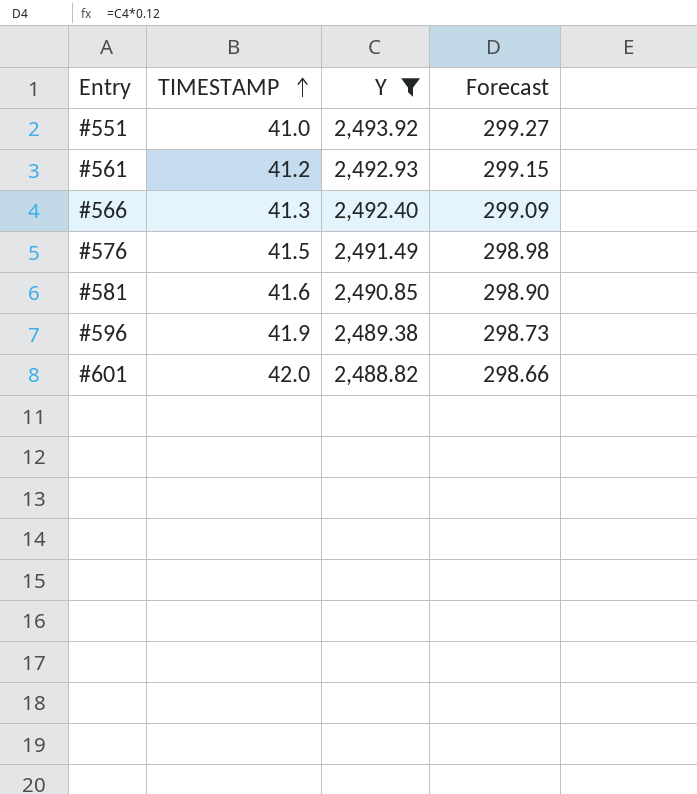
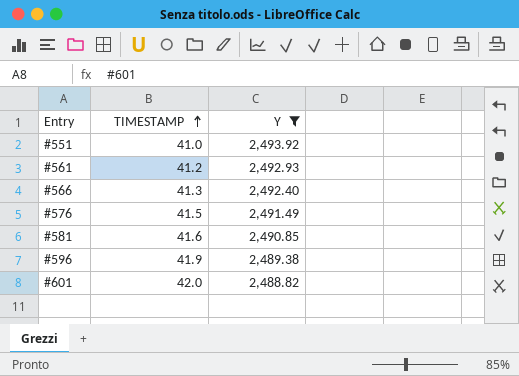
column Forecast | formula: [Y] * 0.12 -> none

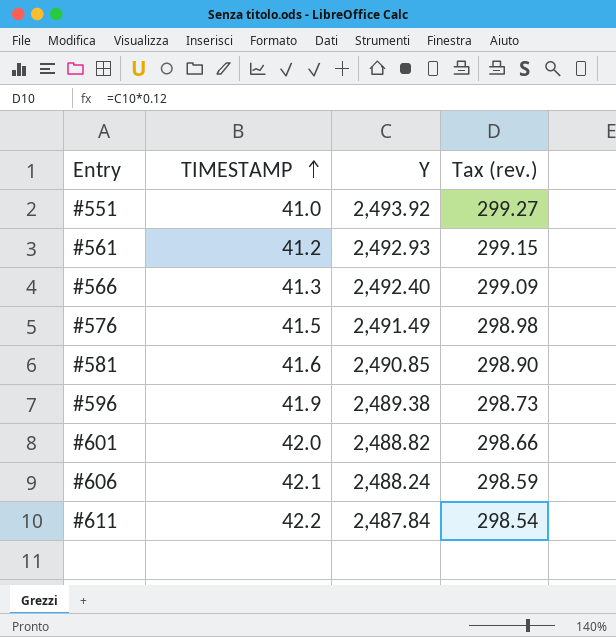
filter: Y >= 2,488.82 -> none
column Tax (rev.) | formula: none -> [Y] * 0.12

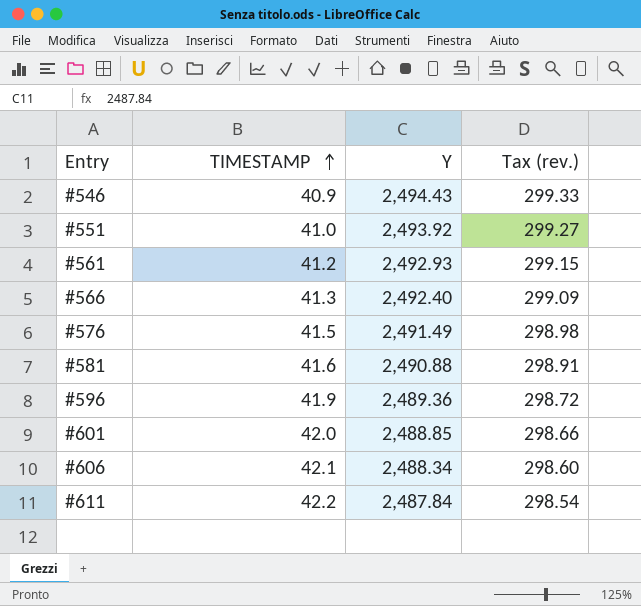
row #546: none -> 40.9 | 2,494.43 | 299.33
#581 | Y: 2,490.85 -> 2,490.88
#581 | Tax (rev.): 298.90 -> 298.91
#596 | Y: 2,489.38 -> 2,489.36
#596 | Tax (rev.): 298.73 -> 298.72
#601 | Y: 2,488.82 -> 2,488.85
#606 | Y: 2,488.24 -> 2,488.34
#606 | Tax (rev.): 298.59 -> 298.60

